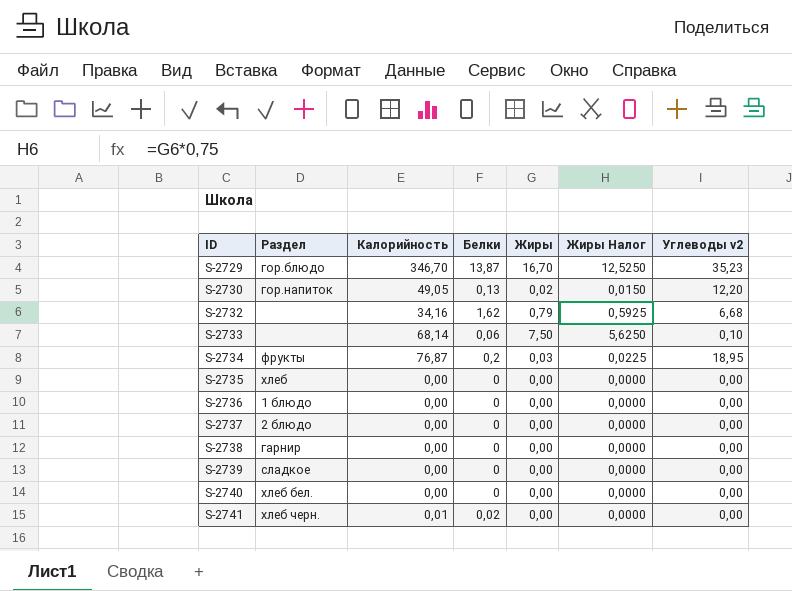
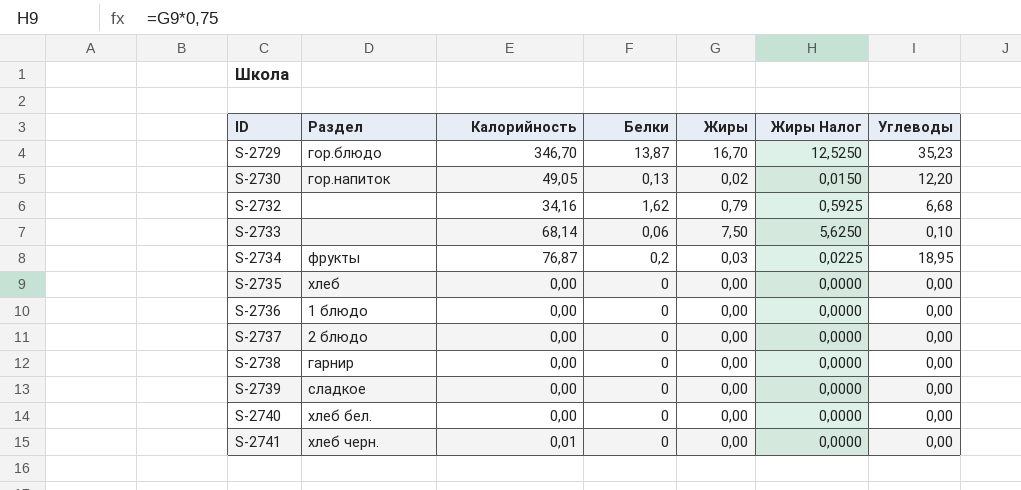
column name: Углеводы v2 -> Углеводы
S-2741 | Белки: 0,02 -> 0

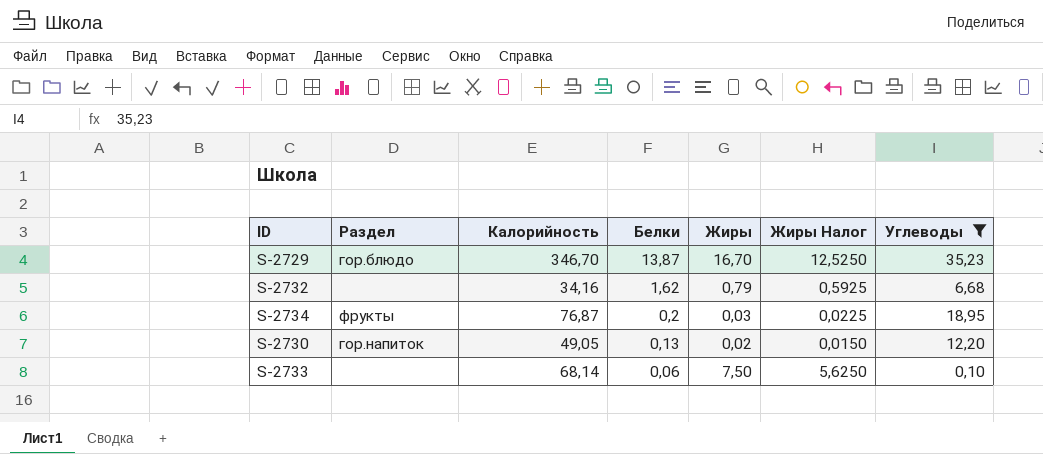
filter: none -> Углеводы != 0,00
row order: ID ascending -> Белки descending

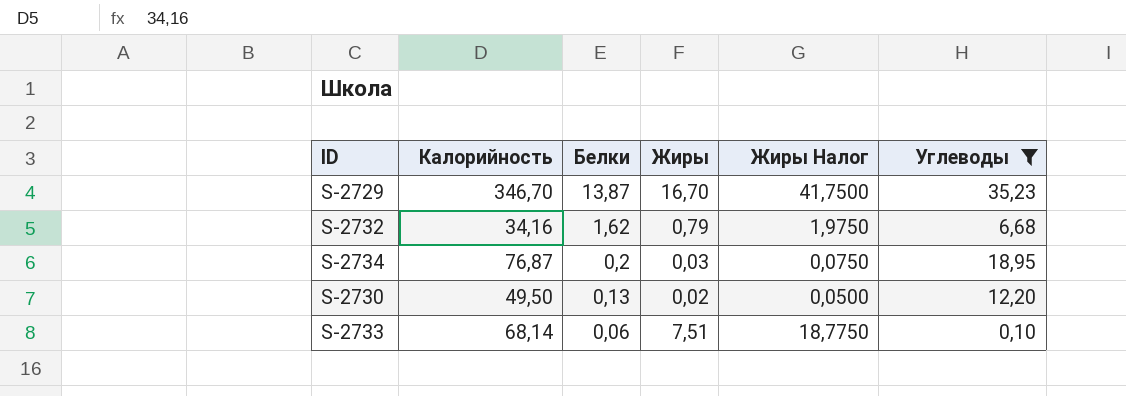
column Раздел | position: 2 -> none
column Жиры Налог | formula: [Жиры] * 0,75 -> [Жиры] * 2,5
S-2730 | Калорийность: 49,05 -> 49,50
S-2733 | Жиры: 7,50 -> 7,51

